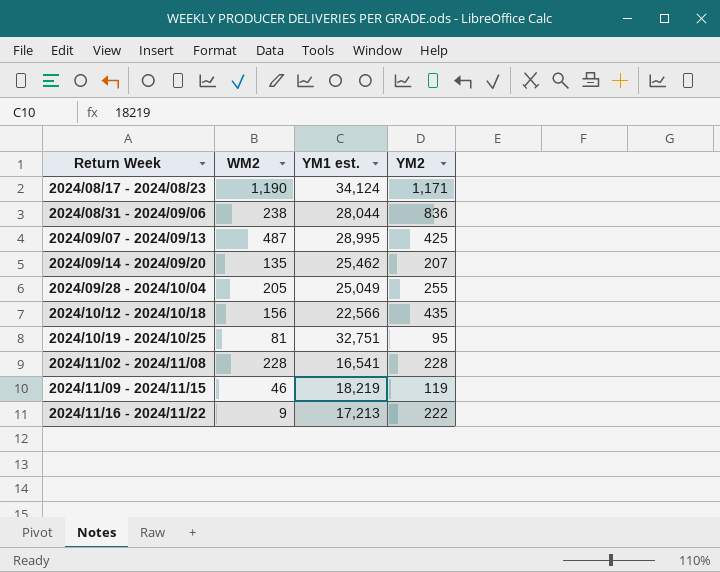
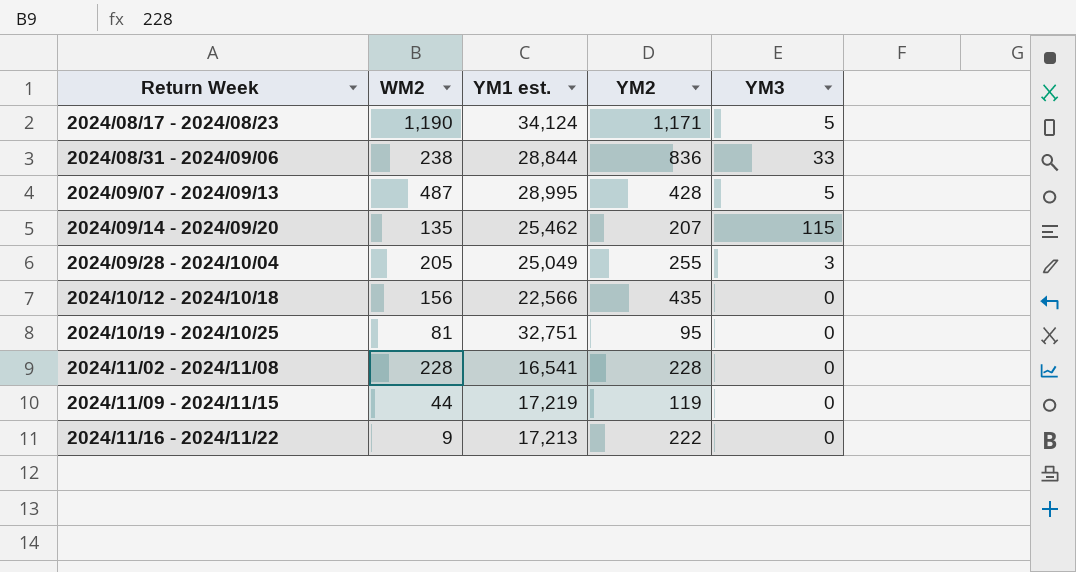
column YM3 | position: none -> 5
2024/08/31 - 2024/09/06 | YM1 est.: 28,044 -> 28,844
2024/09/07 - 2024/09/13 | YM2: 425 -> 428
2024/11/09 - 2024/11/15 | WM2: 46 -> 44
2024/11/09 - 2024/11/15 | YM1 est.: 18,219 -> 17,219

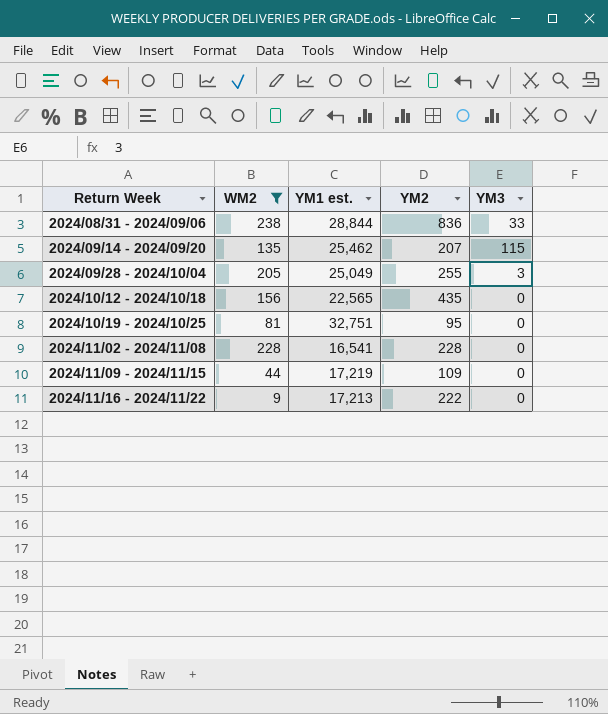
filter: none -> WM2 <= 238
2024/10/12 - 2024/10/18 | YM1 est.: 22,566 -> 22,565
2024/11/09 - 2024/11/15 | YM2: 119 -> 109

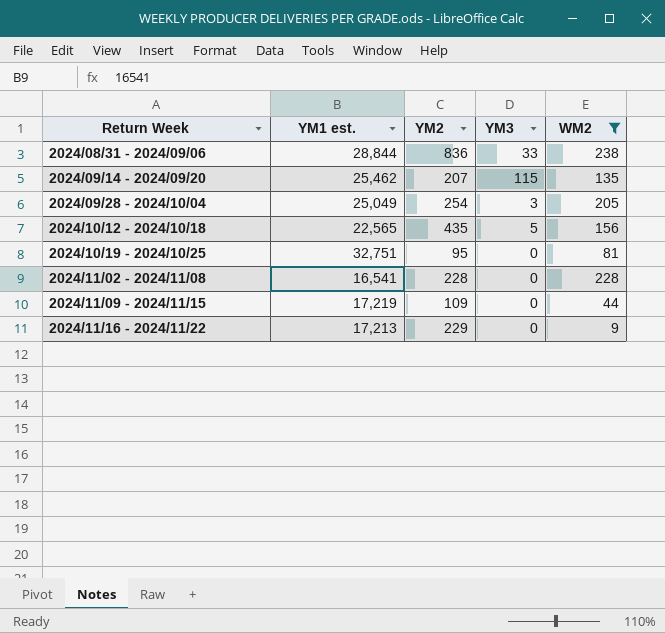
column WM2 | position: 2 -> 5
2024/09/28 - 2024/10/04 | YM2: 255 -> 254
2024/10/12 - 2024/10/18 | YM3: 0 -> 5
2024/11/16 - 2024/11/22 | YM2: 222 -> 229

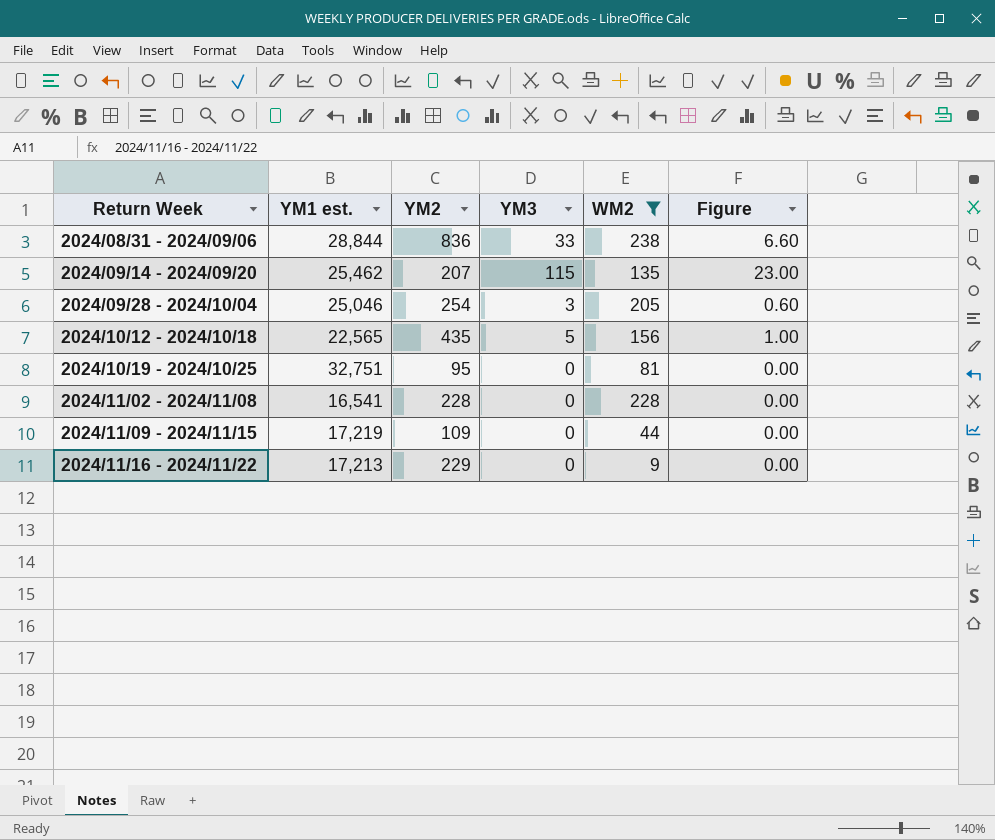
column Figure | formula: none -> [YM3] * 0.2
2024/09/28 - 2024/10/04 | YM1 est.: 25,049 -> 25,046

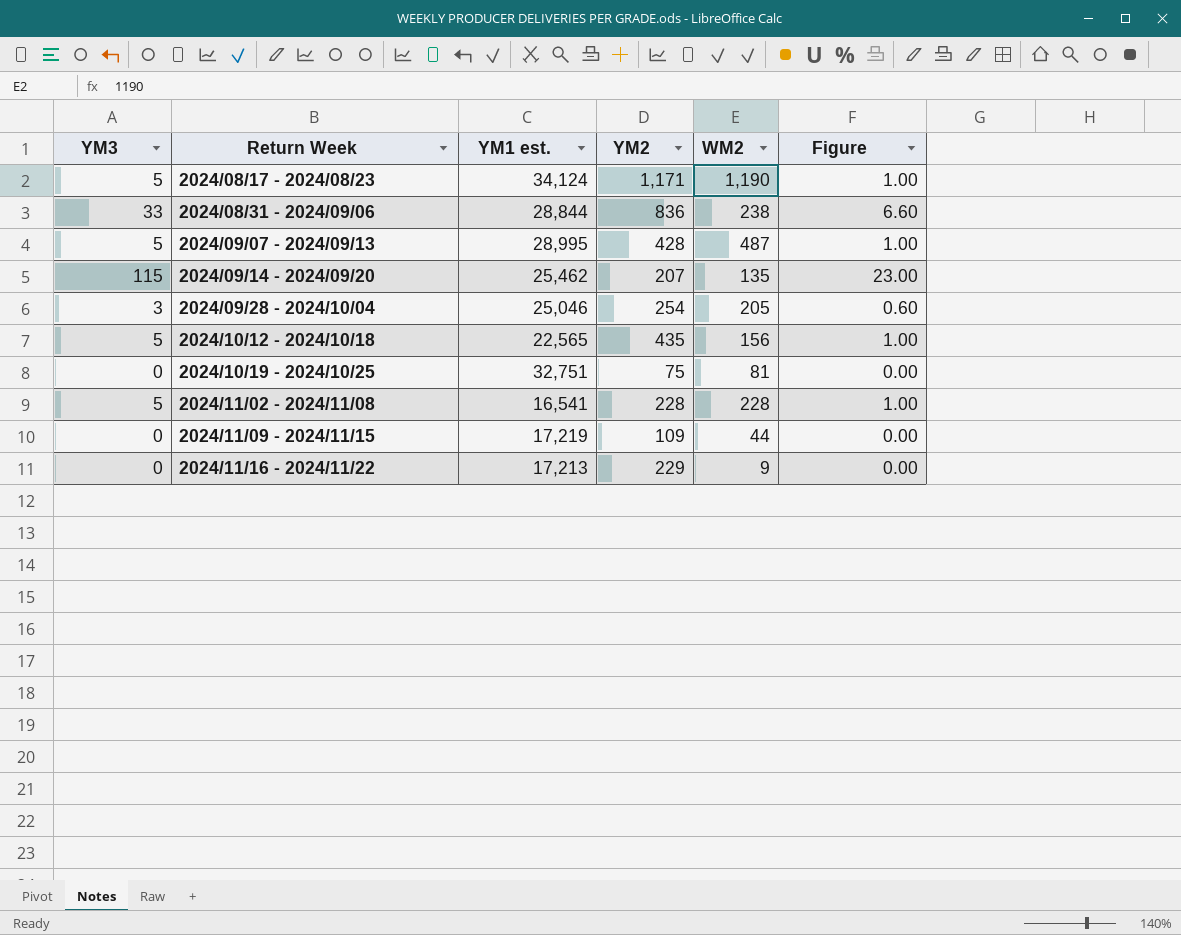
filter: WM2 <= 238 -> none
column YM3 | position: 4 -> 1
2024/10/19 - 2024/10/25 | YM2: 95 -> 75
2024/11/02 - 2024/11/08 | YM3: 0 -> 5
2024/11/02 - 2024/11/08 | Figure: 0.00 -> 1.00

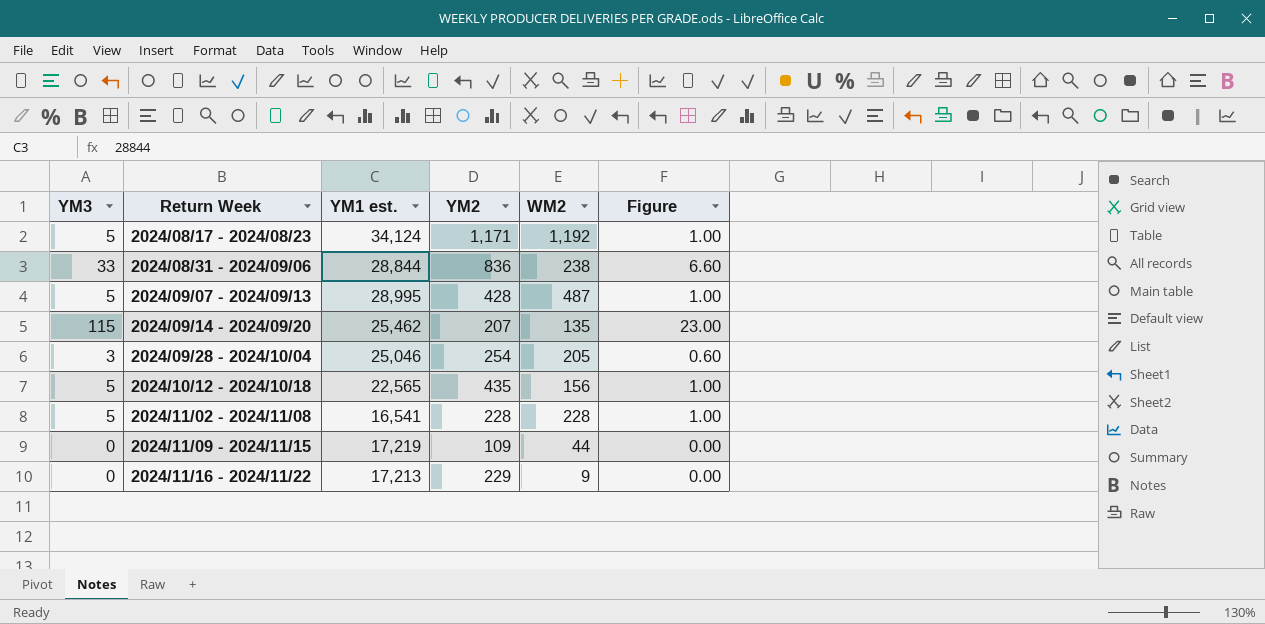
row 2024/10/19 - 2024/10/25: 0 | 32,751 | 75 | 81 | 0.00 -> none
2024/08/17 - 2024/08/23 | WM2: 1,190 -> 1,192

